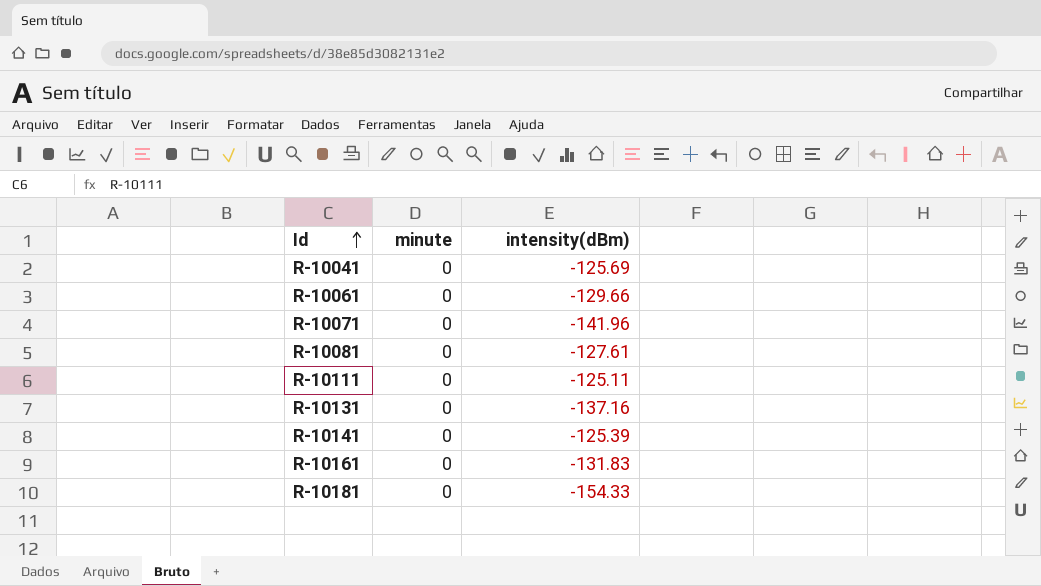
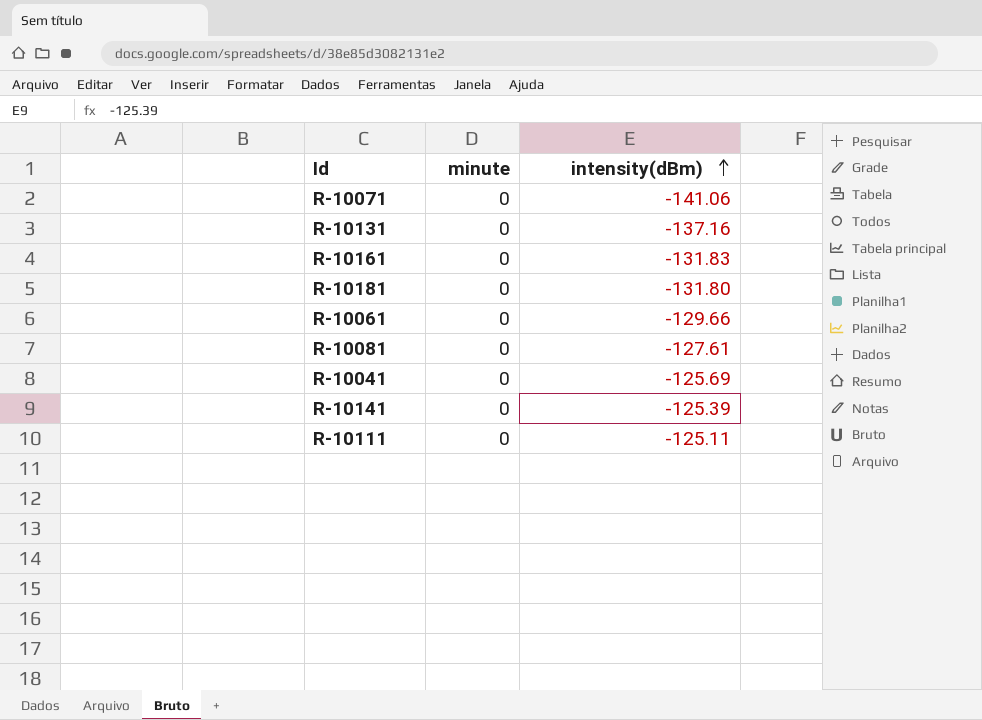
row order: Id ascending -> intensity(dBm) ascending
R-10071 | intensity(dBm): -141.96 -> -141.06
R-10181 | intensity(dBm): -154.33 -> -131.80

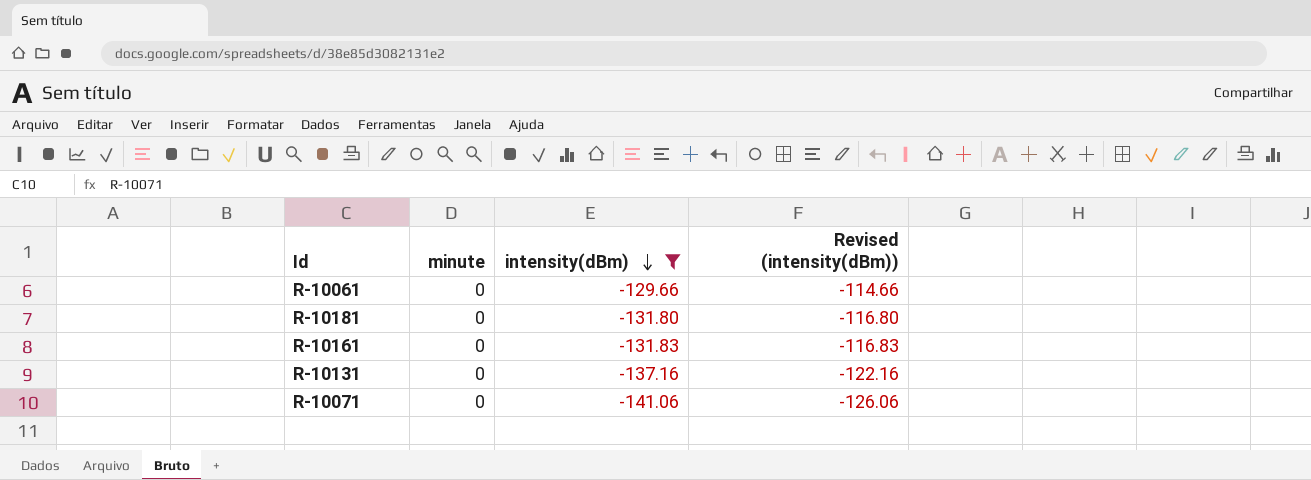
filter: none -> intensity(dBm) <= -129.66
row order: intensity(dBm) ascending -> intensity(dBm) descending
column Revised (intensity(dBm)) | formula: none -> [intensity(dBm)] + 15

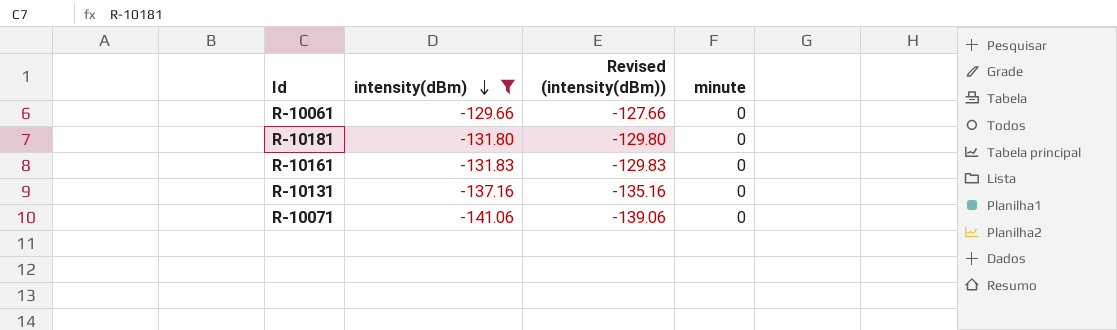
column Revised (intensity(dBm)) | formula: [intensity(dBm)] + 15 -> [intensity(dBm)] + 2
column minute | position: 2 -> 4

